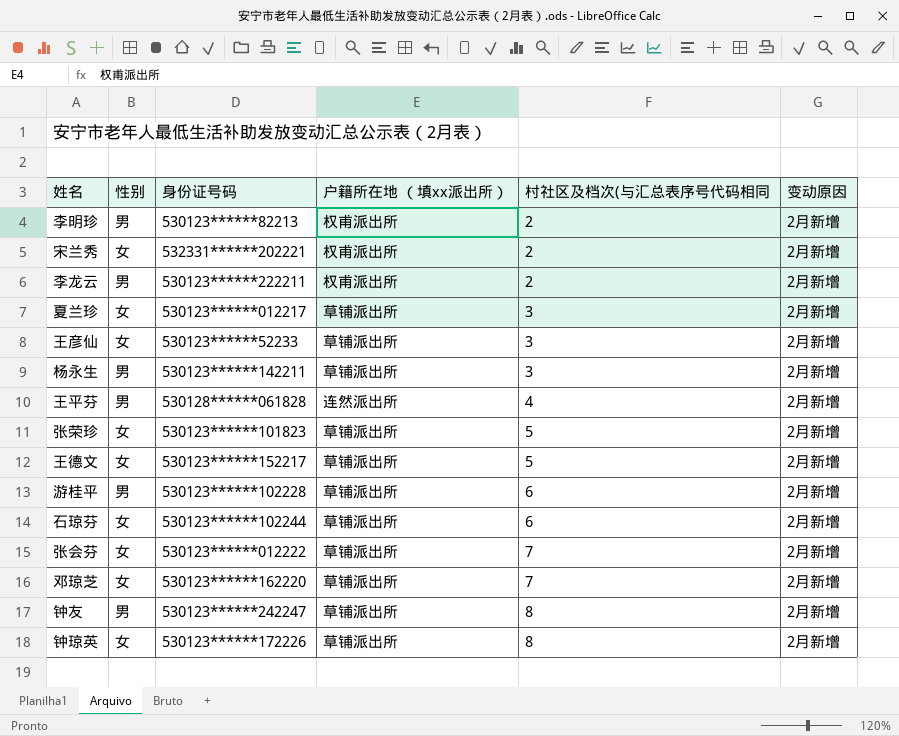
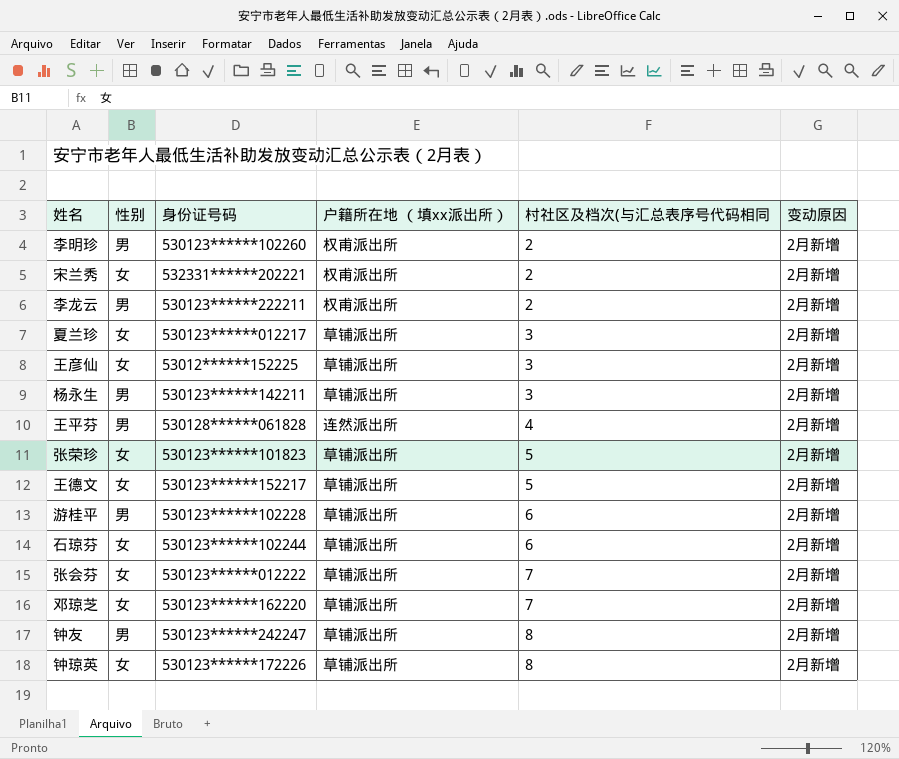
李明珍 | 身份证号码: 530123******82213 -> 530123******102260
王彦仙 | 身份证号码: 530123******52233 -> 53012******152225

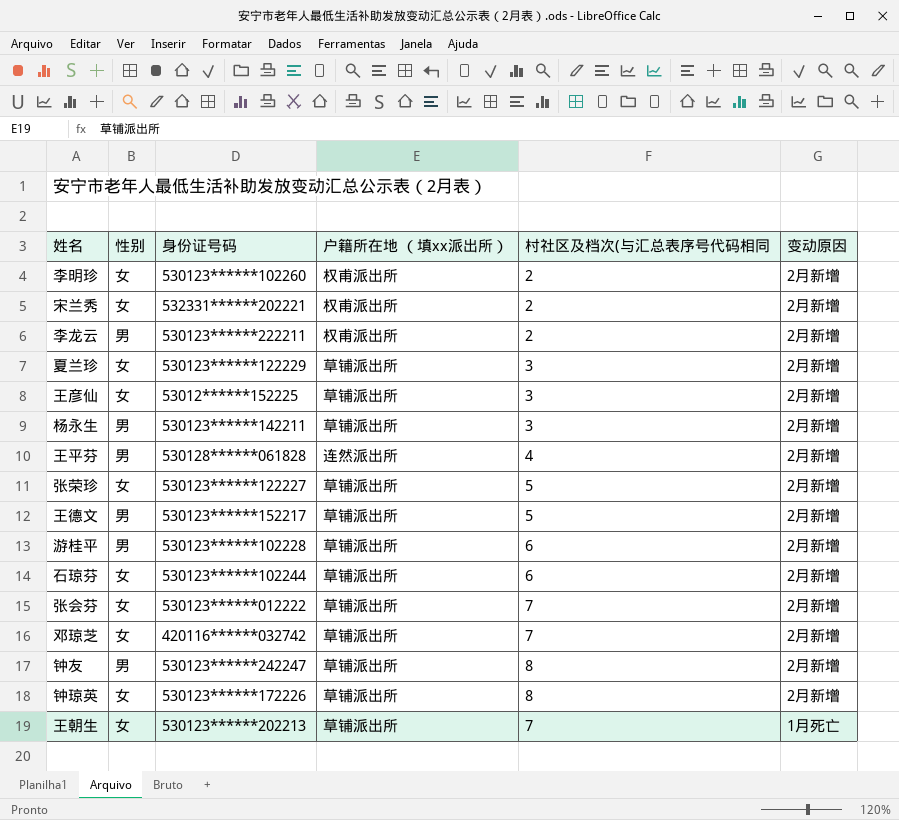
李明珍 | 性别: 男 -> 女
夏兰珍 | 身份证号码: 530123******012217 -> 530123******122229
张荣珍 | 身份证号码: 530123******101823 -> 530123******122227
王德文 | 性别: 女 -> 男
邓琼芝 | 身份证号码: 530123******162220 -> 420116******032742
row 王朝生: none -> 女 | 530123******202213 | 草铺派出所 | 7 | 1月死亡

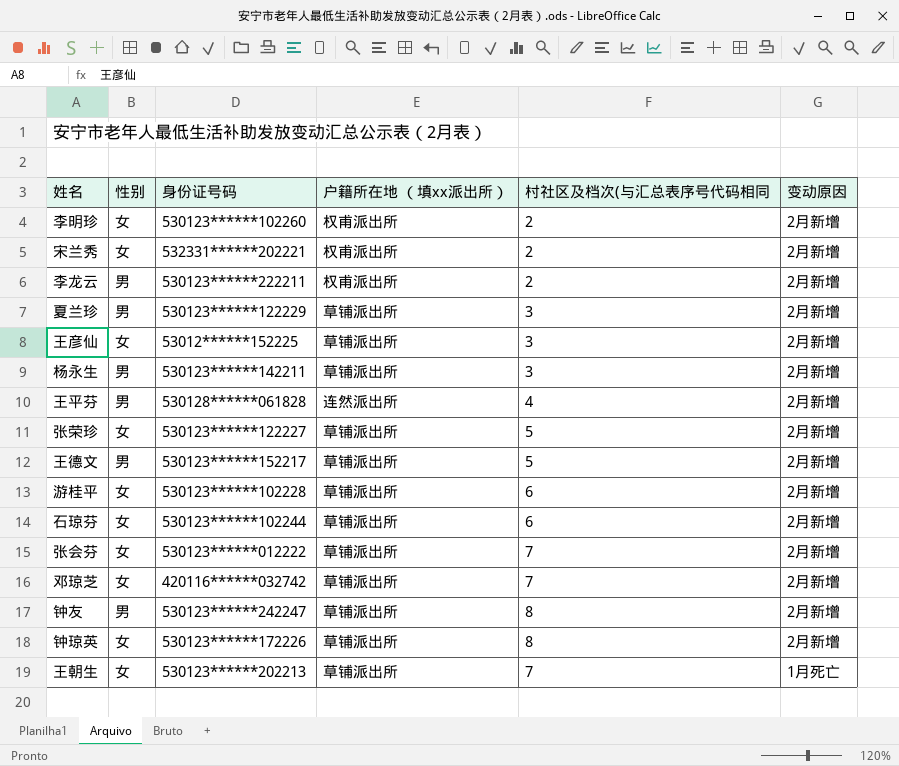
夏兰珍 | 性别: 女 -> 男
游桂平 | 性别: 男 -> 女

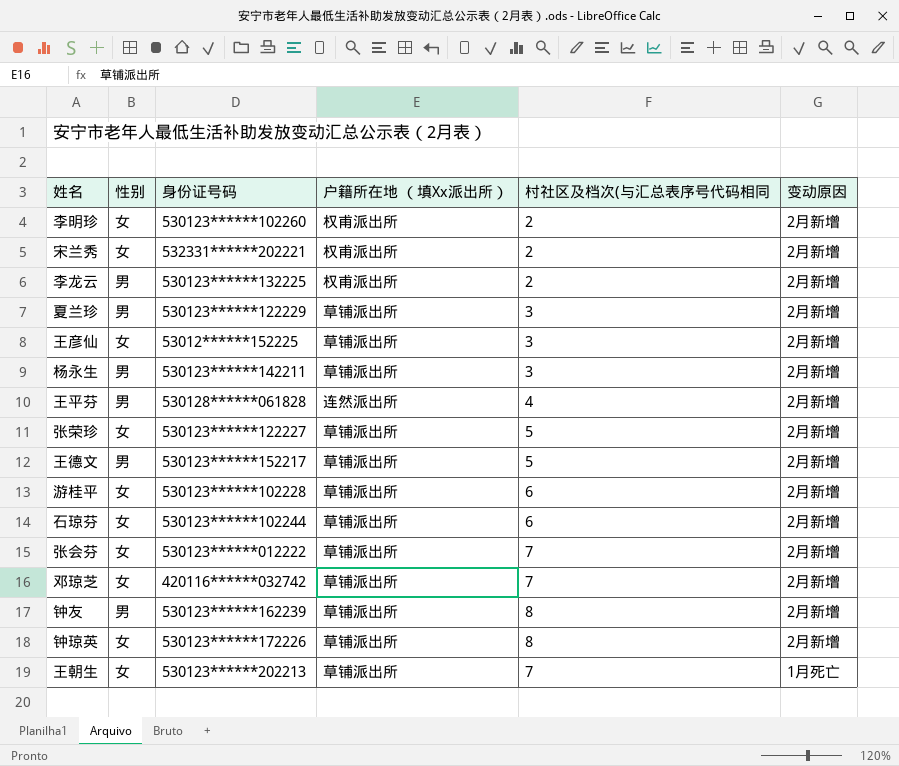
column name: 户籍所在地 （填xx派出所） -> 户籍所在地 （填Xx派出所）
李龙云 | 身份证号码: 530123******222211 -> 530123******132225
钟友 | 身份证号码: 530123******242247 -> 530123******162239

